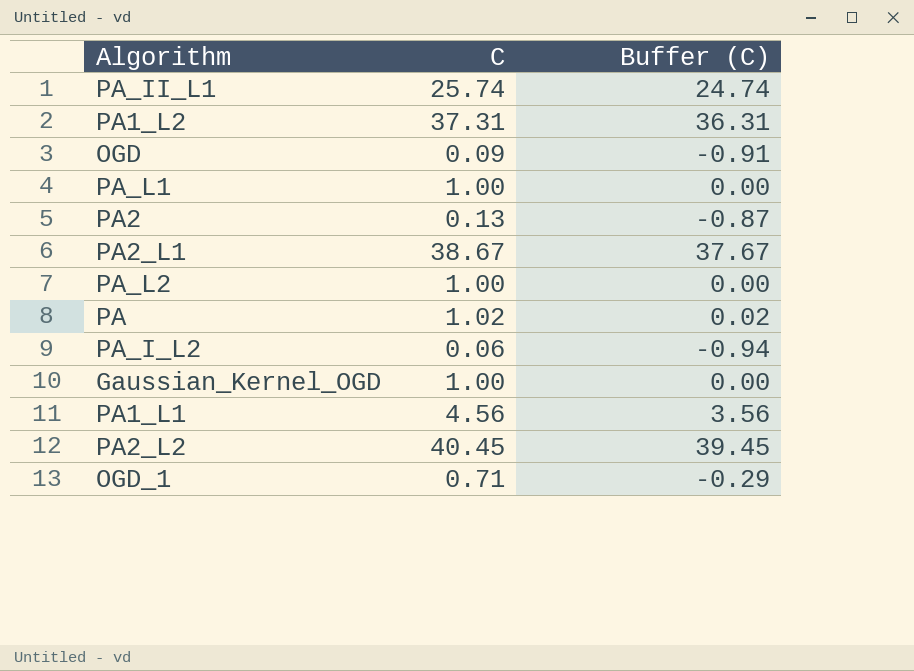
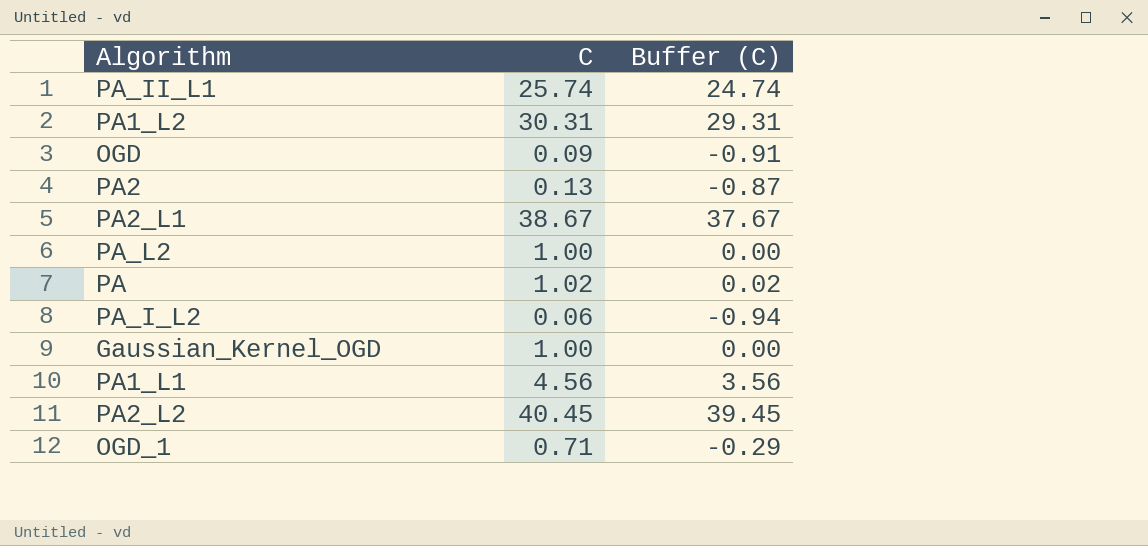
row PA_L1: 1.00 | 0.00 -> none
PA1_L2 | C: 37.31 -> 30.31
PA1_L2 | Buffer (C): 36.31 -> 29.31

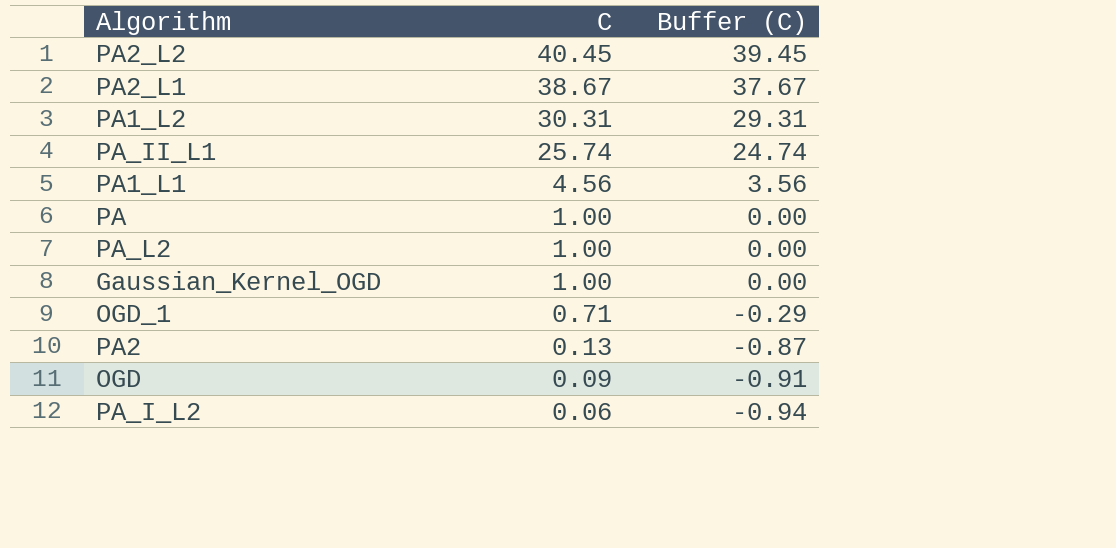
row order: none -> C descending
PA | C: 1.02 -> 1.00
PA | Buffer (C): 0.02 -> 0.00

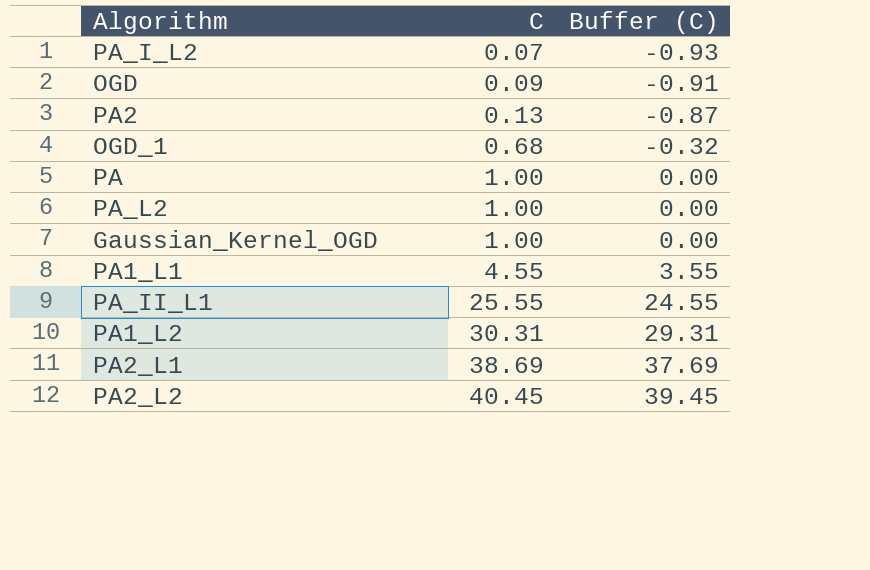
row order: C descending -> C ascending
PA_I_L2 | C: 0.06 -> 0.07
PA_I_L2 | Buffer (C): -0.94 -> -0.93
OGD_1 | C: 0.71 -> 0.68
OGD_1 | Buffer (C): -0.29 -> -0.32
PA1_L1 | C: 4.56 -> 4.55
PA1_L1 | Buffer (C): 3.56 -> 3.55
PA_II_L1 | C: 25.74 -> 25.55
PA_II_L1 | Buffer (C): 24.74 -> 24.55
PA2_L1 | C: 38.67 -> 38.69
PA2_L1 | Buffer (C): 37.67 -> 37.69

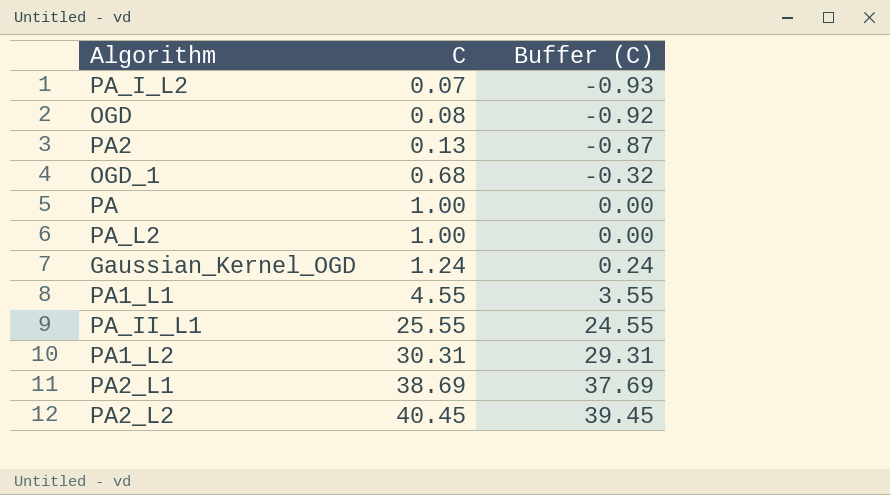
OGD | C: 0.09 -> 0.08
OGD | Buffer (C): -0.91 -> -0.92
Gaussian_Kernel_OGD | C: 1.00 -> 1.24
Gaussian_Kernel_OGD | Buffer (C): 0.00 -> 0.24

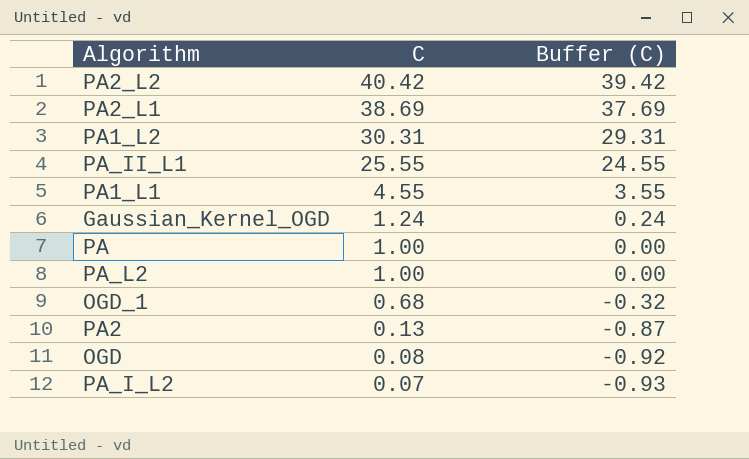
row order: C ascending -> C descending
PA2_L2 | C: 40.45 -> 40.42
PA2_L2 | Buffer (C): 39.45 -> 39.42

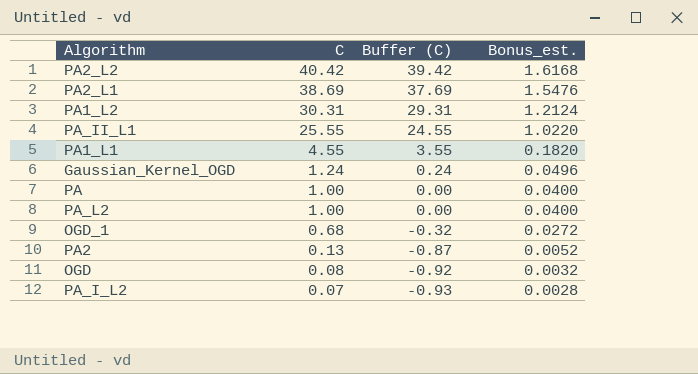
column Bonus_est. | formula: none -> [C] * 0.04

